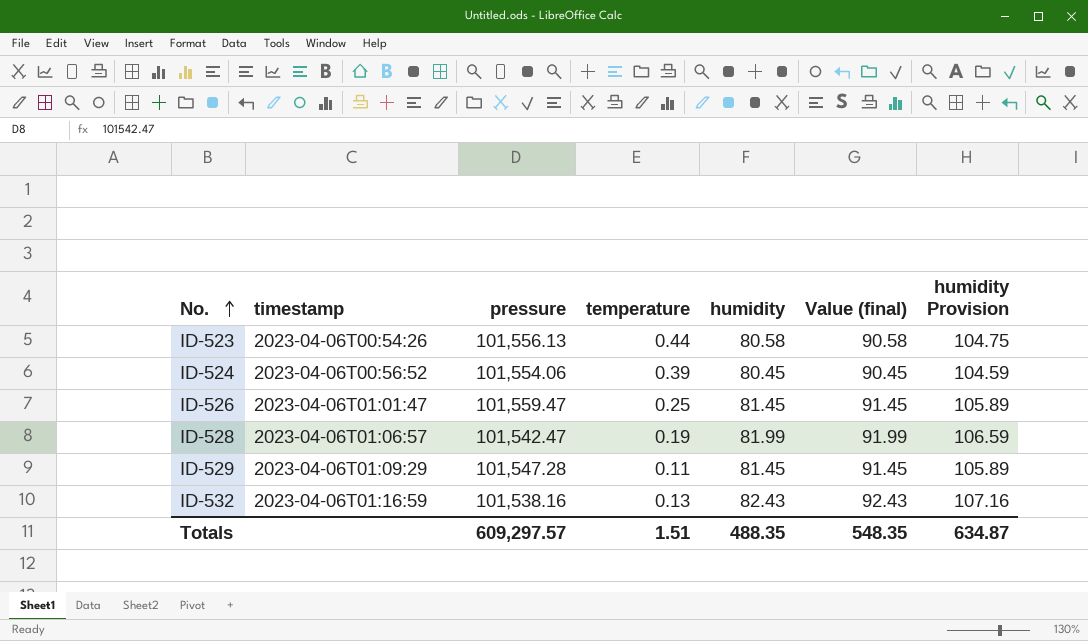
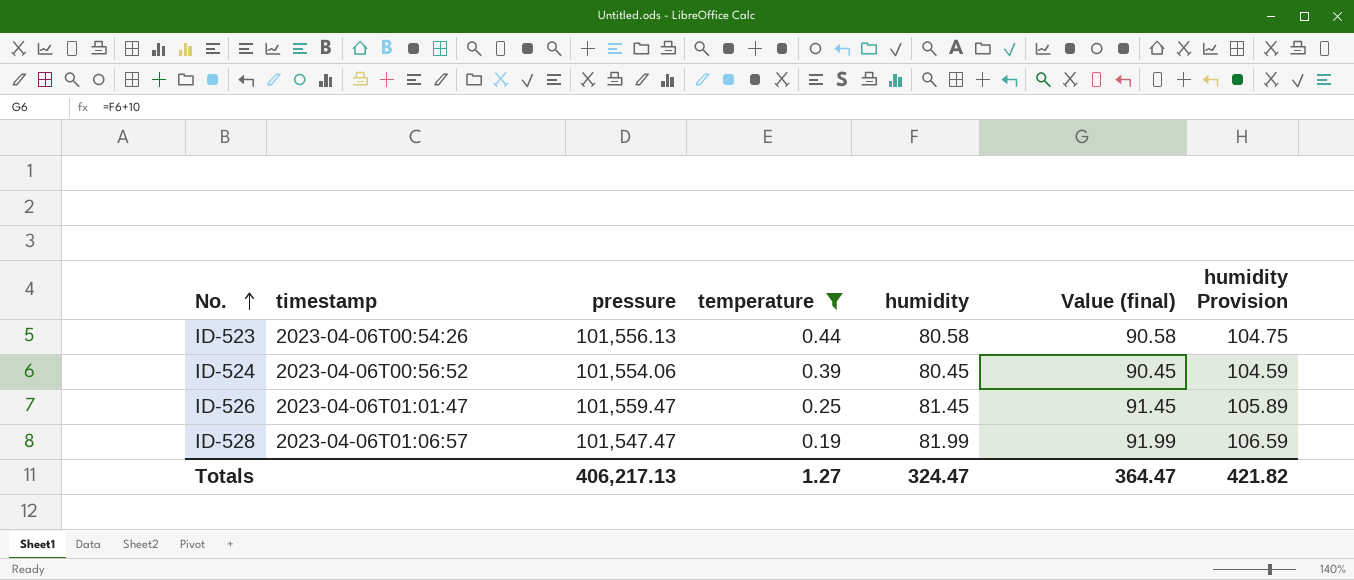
filter: none -> temperature >= 0.19
ID-528 | pressure: 101,542.47 -> 101,547.47
Totals | pressure: 609,297.57 -> 406,217.13
Totals | temperature: 1.51 -> 1.27
Totals | humidity: 488.35 -> 324.47
Totals | Value (final): 548.35 -> 364.47
Totals | humidity Provision: 634.87 -> 421.82

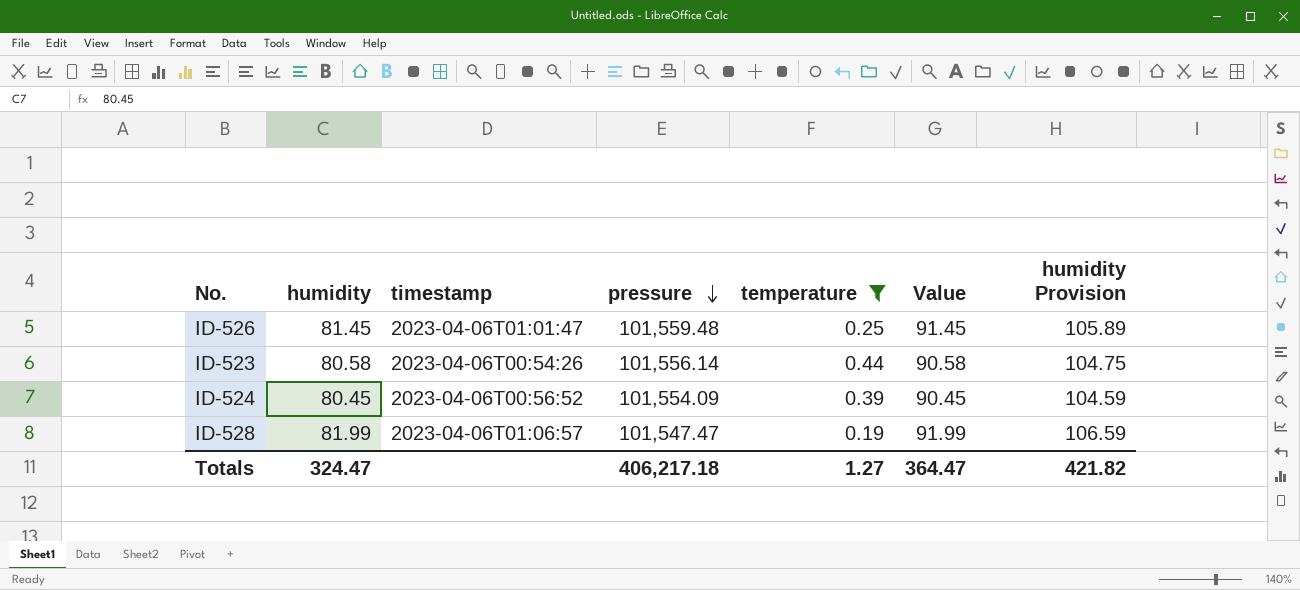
row order: No. ascending -> pressure descending
column humidity | position: 5 -> 2
column name: Value (final) -> Value
ID-526 | pressure: 101,559.47 -> 101,559.48
ID-523 | pressure: 101,556.13 -> 101,556.14
ID-524 | pressure: 101,554.06 -> 101,554.09
Totals | pressure: 406,217.13 -> 406,217.18

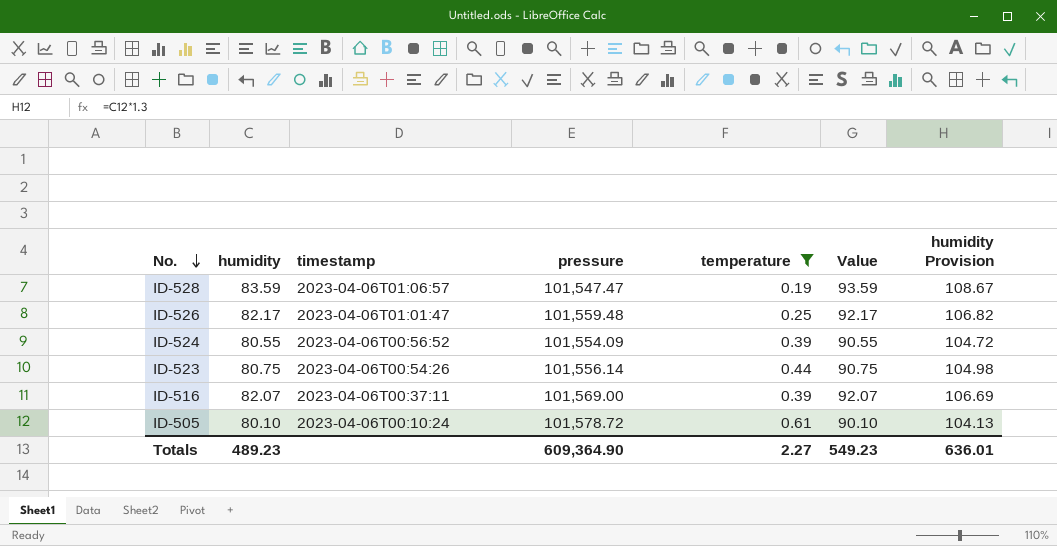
row order: pressure descending -> No. descending
ID-528 | humidity: 81.99 -> 83.59
ID-528 | Value: 91.99 -> 93.59
ID-528 | humidity Provision: 106.59 -> 108.67
ID-526 | humidity: 81.45 -> 82.17
ID-526 | Value: 91.45 -> 92.17
ID-526 | humidity Provision: 105.89 -> 106.82
ID-524 | humidity: 80.45 -> 80.55
ID-524 | Value: 90.45 -> 90.55
ID-524 | humidity Provision: 104.59 -> 104.72
ID-523 | humidity: 80.58 -> 80.75
ID-523 | Value: 90.58 -> 90.75
ID-523 | humidity Provision: 104.75 -> 104.98
row ID-516: none -> 82.07 | 2023-04-06T00:37:11 | 101,569.00 | 0.39 | 92.07 | 106.69
row ID-505: none -> 80.10 | 2023-04-06T00:10:24 | 101,578.72 | 0.61 | 90.10 | 104.13
Totals | humidity: 324.47 -> 489.23
Totals | pressure: 406,217.18 -> 609,364.90
Totals | temperature: 1.27 -> 2.27
Totals | Value: 364.47 -> 549.23
Totals | humidity Provision: 421.82 -> 636.01

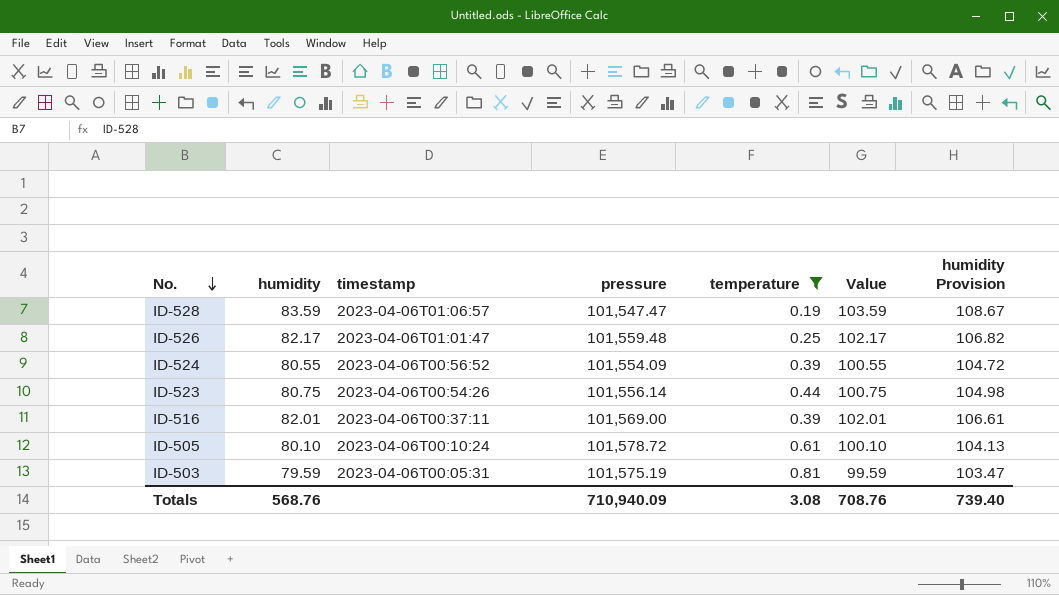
column Value | formula: [humidity] + 10 -> [humidity] + 20
ID-516 | humidity: 82.07 -> 82.01
ID-516 | humidity Provision: 106.69 -> 106.61
row ID-503: none -> 79.59 | 2023-04-06T00:05:31 | 101,575.19 | 0.81 | 99.59 | 103.47
Totals | humidity: 489.23 -> 568.76
Totals | pressure: 609,364.90 -> 710,940.09
Totals | temperature: 2.27 -> 3.08
Totals | Value: 549.23 -> 708.76
Totals | humidity Provision: 636.01 -> 739.40

